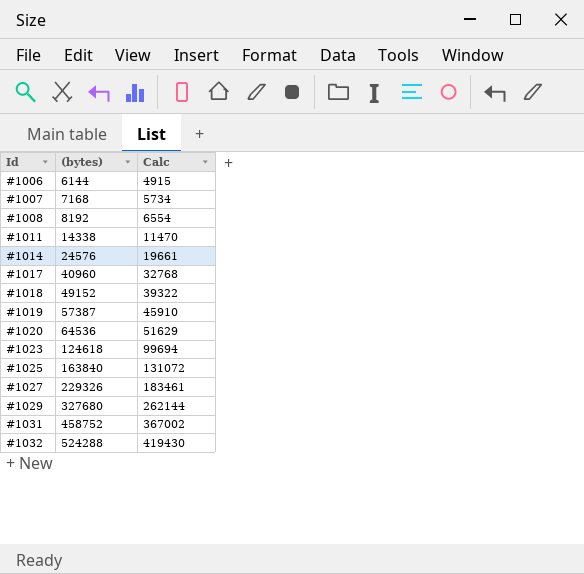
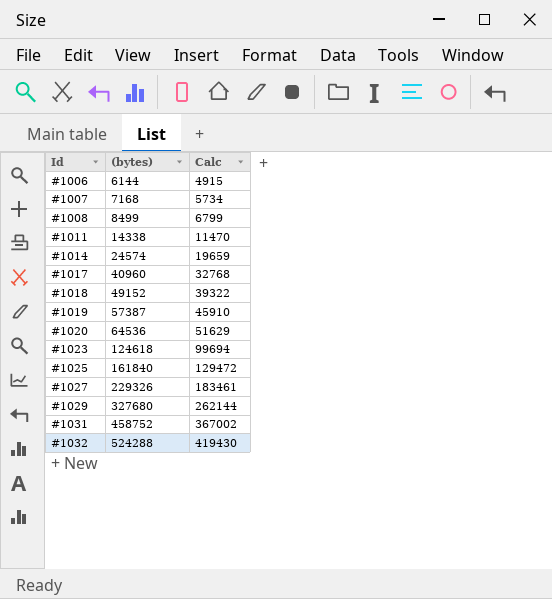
#1008 | (bytes): 8192 -> 8499
#1008 | Calc: 6554 -> 6799
#1014 | (bytes): 24576 -> 24574
#1014 | Calc: 19661 -> 19659
#1025 | (bytes): 163840 -> 161840
#1025 | Calc: 131072 -> 129472

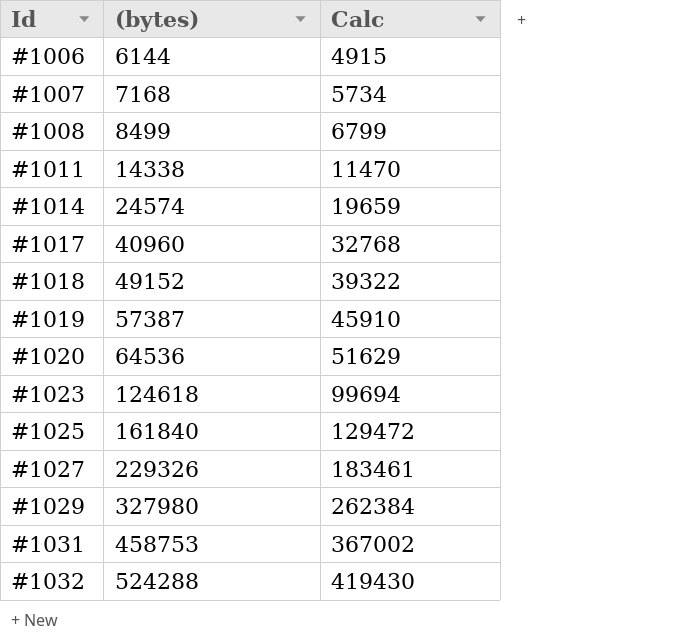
#1029 | (bytes): 327680 -> 327980
#1029 | Calc: 262144 -> 262384
#1031 | (bytes): 458752 -> 458753

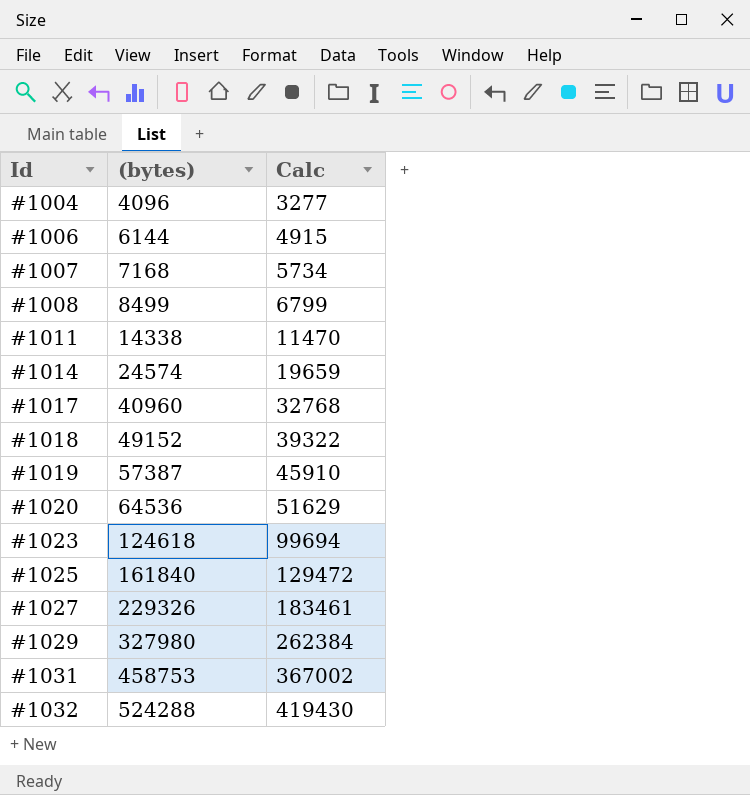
row #1004: none -> 4096 | 3277

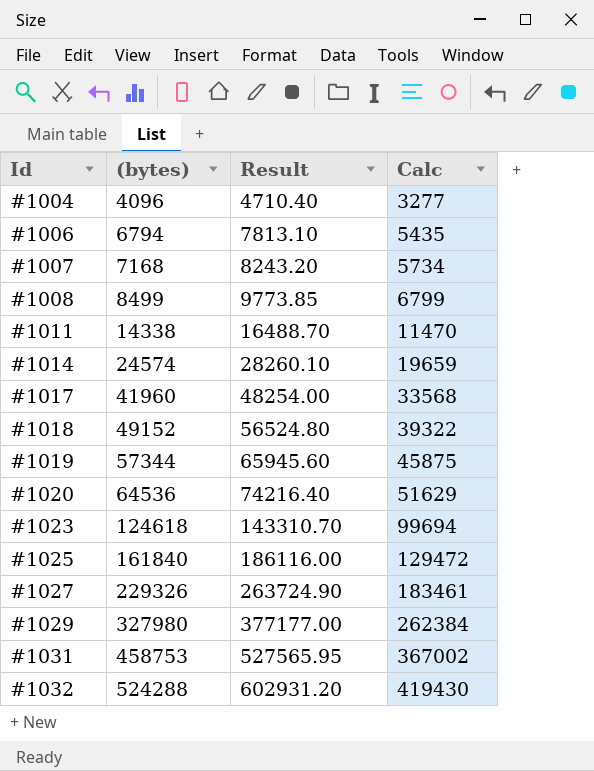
column Result | formula: none -> [(bytes)] * 1.15
#1006 | (bytes): 6144 -> 6794
#1006 | Calc: 4915 -> 5435
#1017 | (bytes): 40960 -> 41960
#1017 | Calc: 32768 -> 33568
#1019 | (bytes): 57387 -> 57344
#1019 | Calc: 45910 -> 45875

